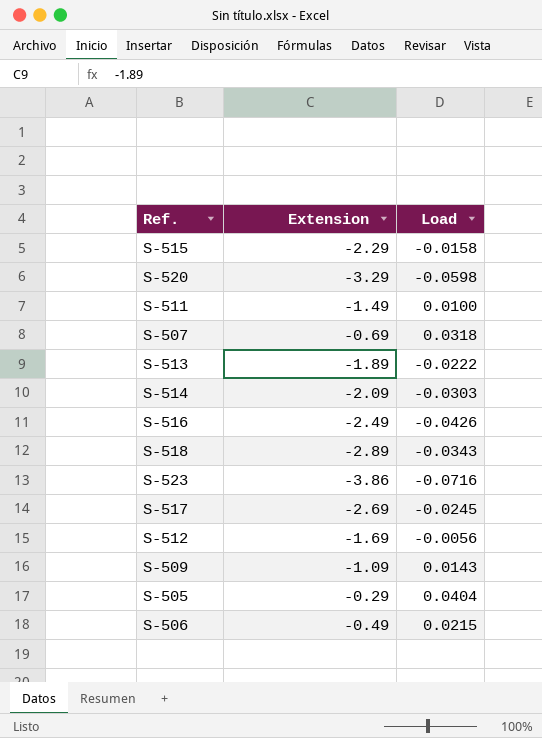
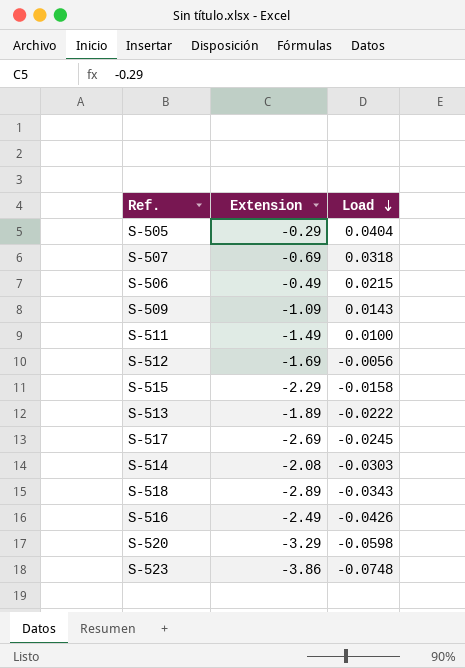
row order: none -> Load descending
S-514 | Extension: -2.09 -> -2.08
S-523 | Load: -0.0716 -> -0.0748

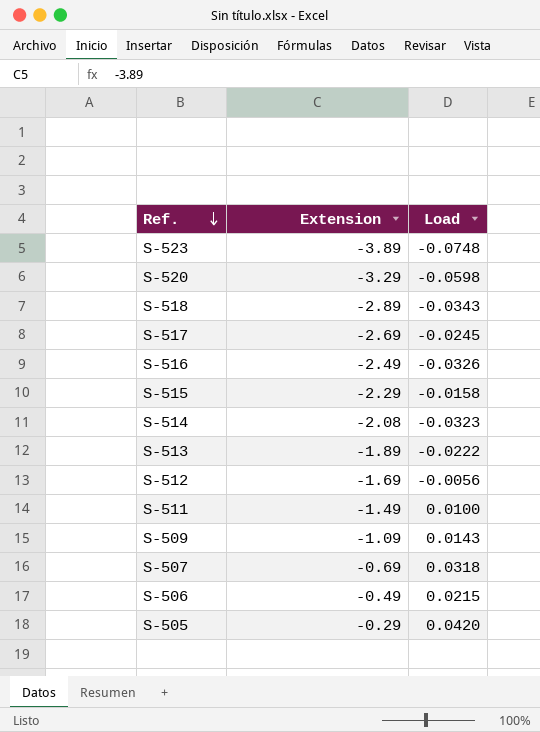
row order: Load descending -> Ref. descending
S-523 | Extension: -3.86 -> -3.89
S-516 | Load: -0.0426 -> -0.0326
S-514 | Load: -0.0303 -> -0.0323
S-505 | Load: 0.0404 -> 0.0420

